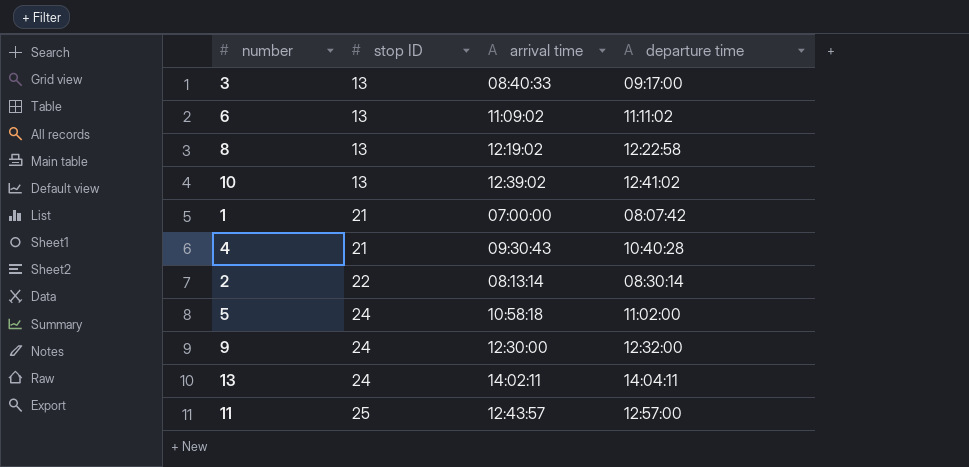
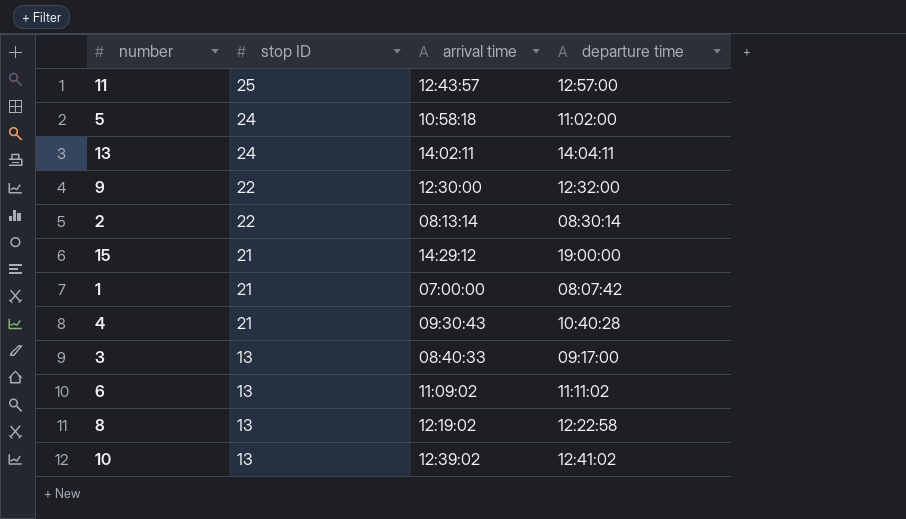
row order: stop ID ascending -> stop ID descending
9 | stop ID: 24 -> 22
row 15: none -> 21 | 14:29:12 | 19:00:00

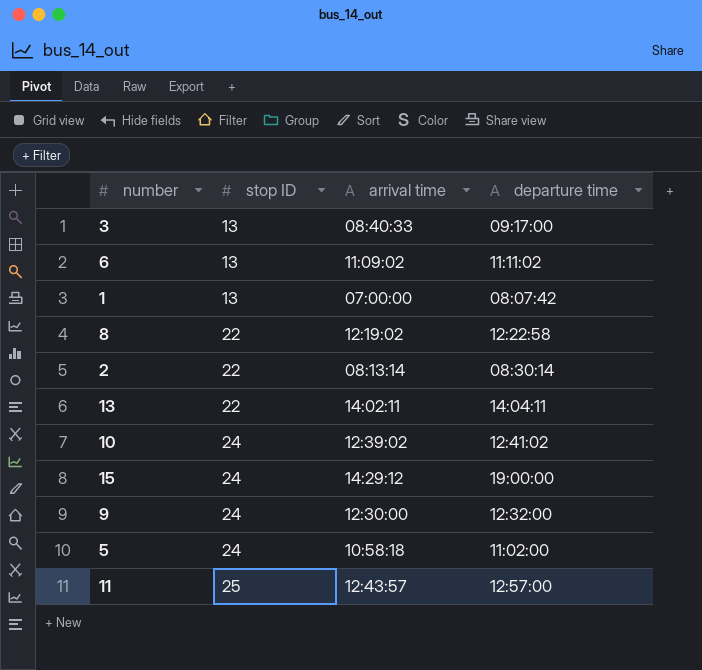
row order: stop ID descending -> stop ID ascending
row 4: 21 | 09:30:43 | 10:40:28 -> none
1 | stop ID: 21 -> 13
8 | stop ID: 13 -> 22
13 | stop ID: 24 -> 22
10 | stop ID: 13 -> 24
15 | stop ID: 21 -> 24
9 | stop ID: 22 -> 24

